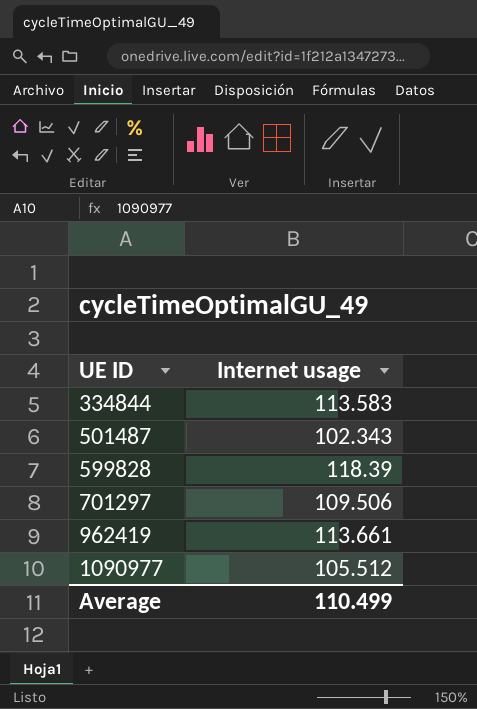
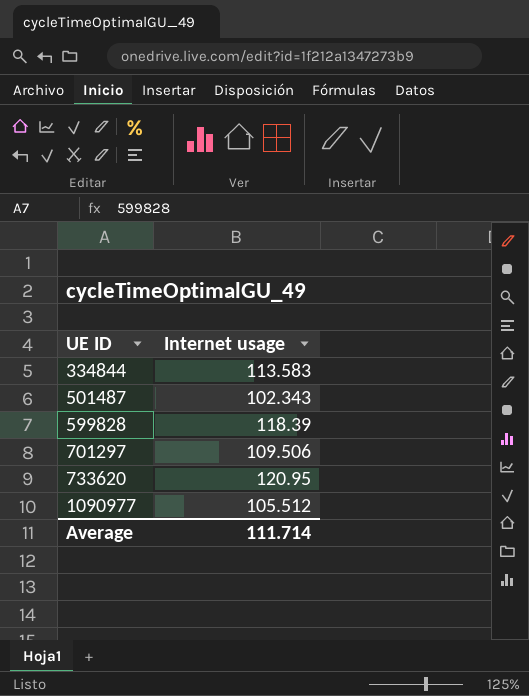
row 962419: 113.661 -> none
row 733620: none -> 120.95
Average | Internet usage: 110.499 -> 111.714

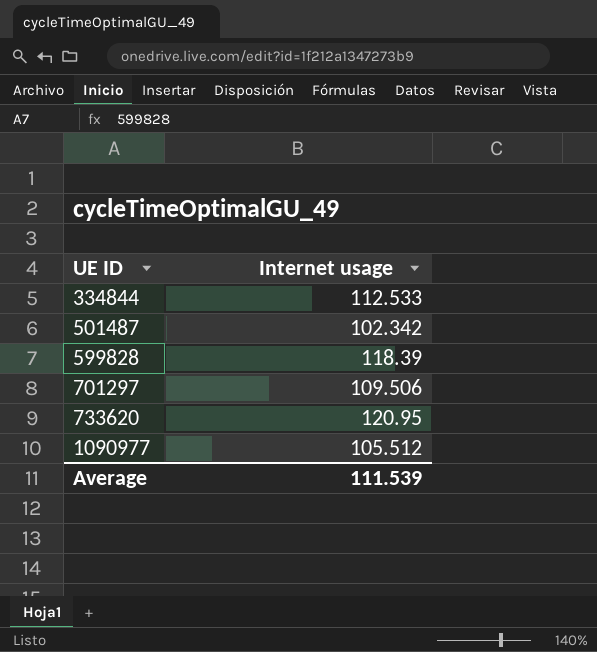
334844 | Internet usage: 113.583 -> 112.533
501487 | Internet usage: 102.343 -> 102.342
Average | Internet usage: 111.714 -> 111.539

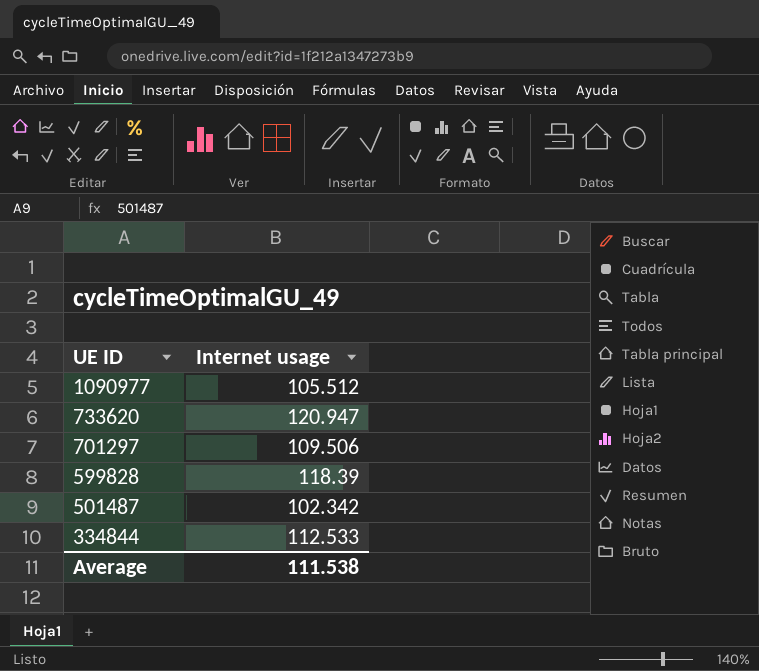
row order: UE ID ascending -> UE ID descending
733620 | Internet usage: 120.95 -> 120.947
Average | Internet usage: 111.539 -> 111.538

